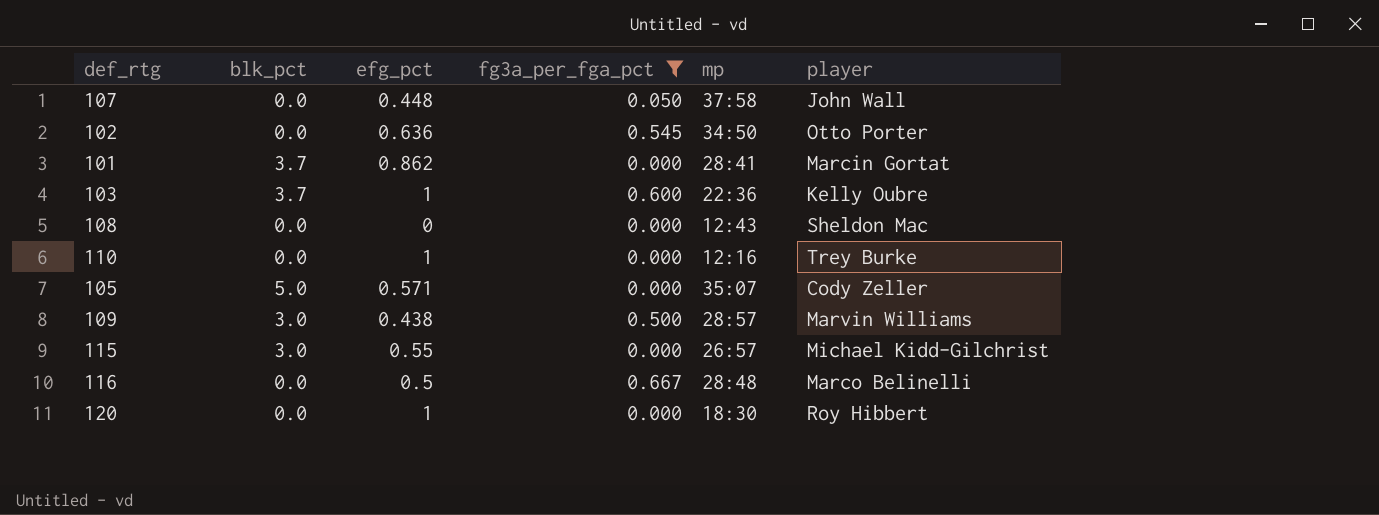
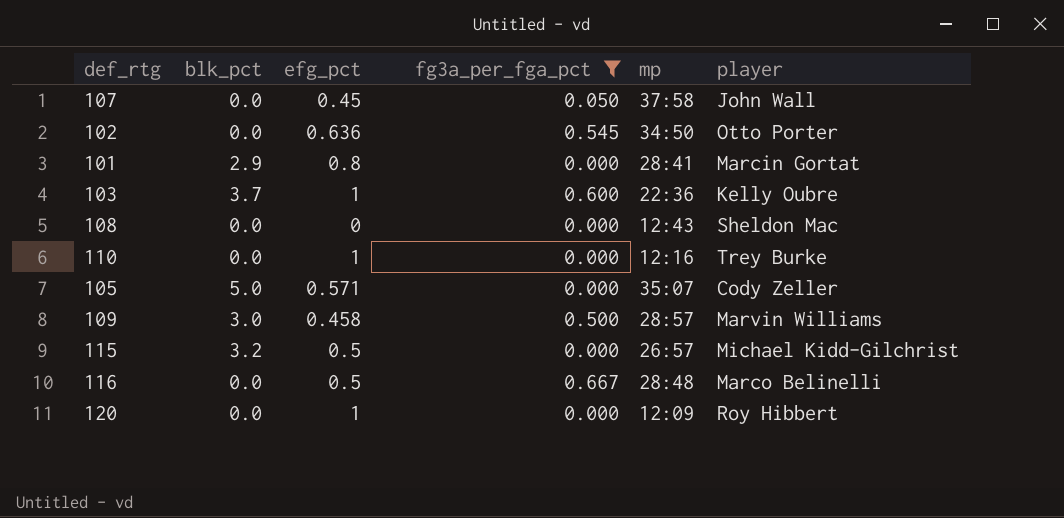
107 | efg_pct: 0.448 -> 0.45
101 | blk_pct: 3.7 -> 2.9
101 | efg_pct: 0.862 -> 0.8
109 | efg_pct: 0.438 -> 0.458
115 | blk_pct: 3.0 -> 3.2
115 | efg_pct: 0.55 -> 0.5
120 | mp: 18:30 -> 12:09

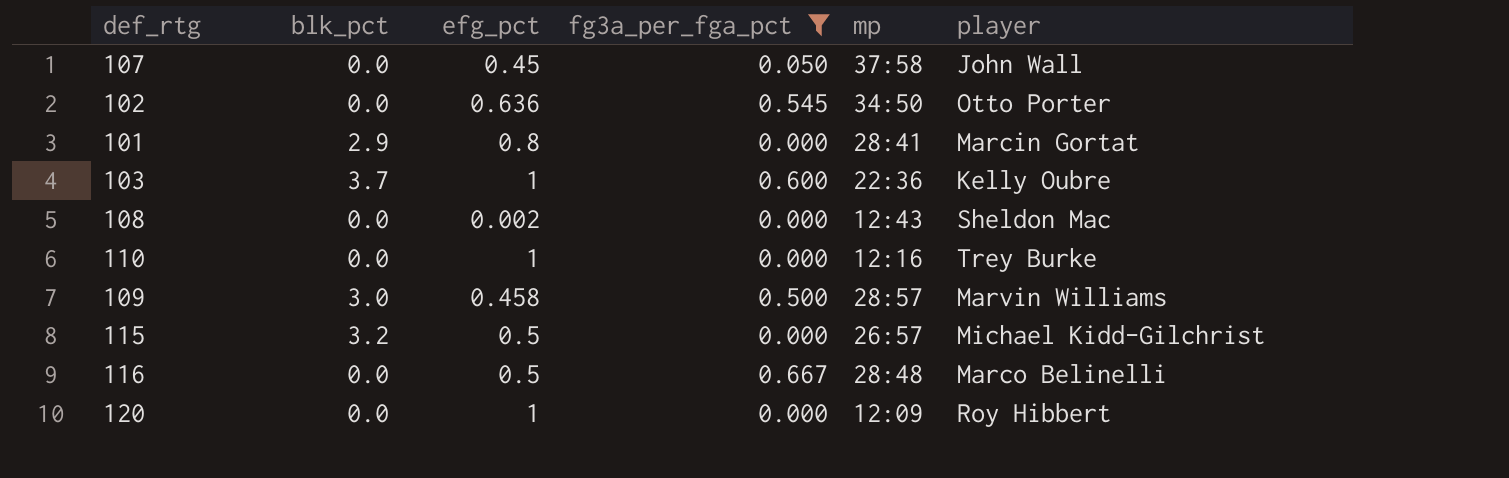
row 105: 5.0 | 0.571 | 0.000 | 35:07 | Cody Zeller -> none
108 | efg_pct: 0 -> 0.002

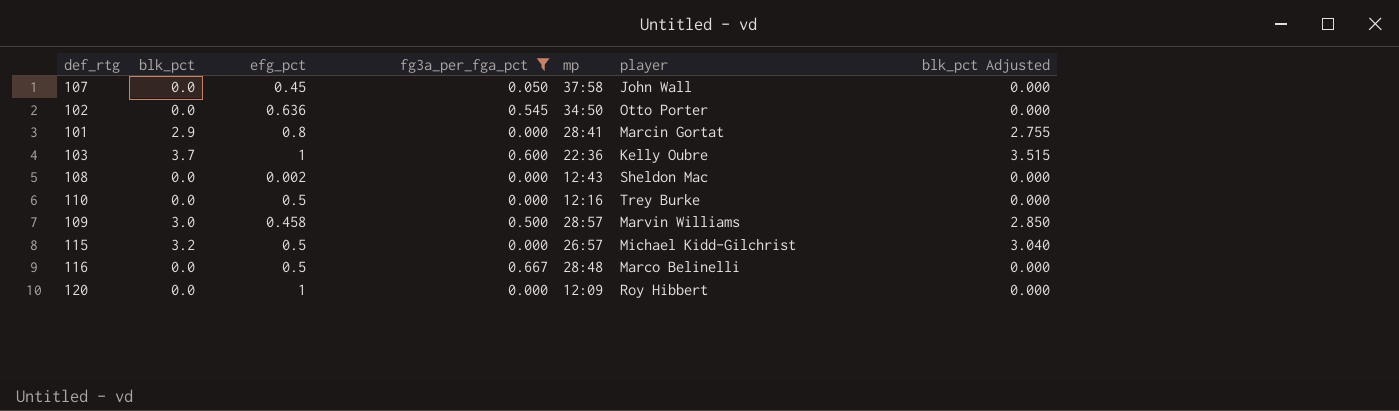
column blk_pct Adjusted | formula: none -> [blk_pct] * 0.95
110 | efg_pct: 1 -> 0.5

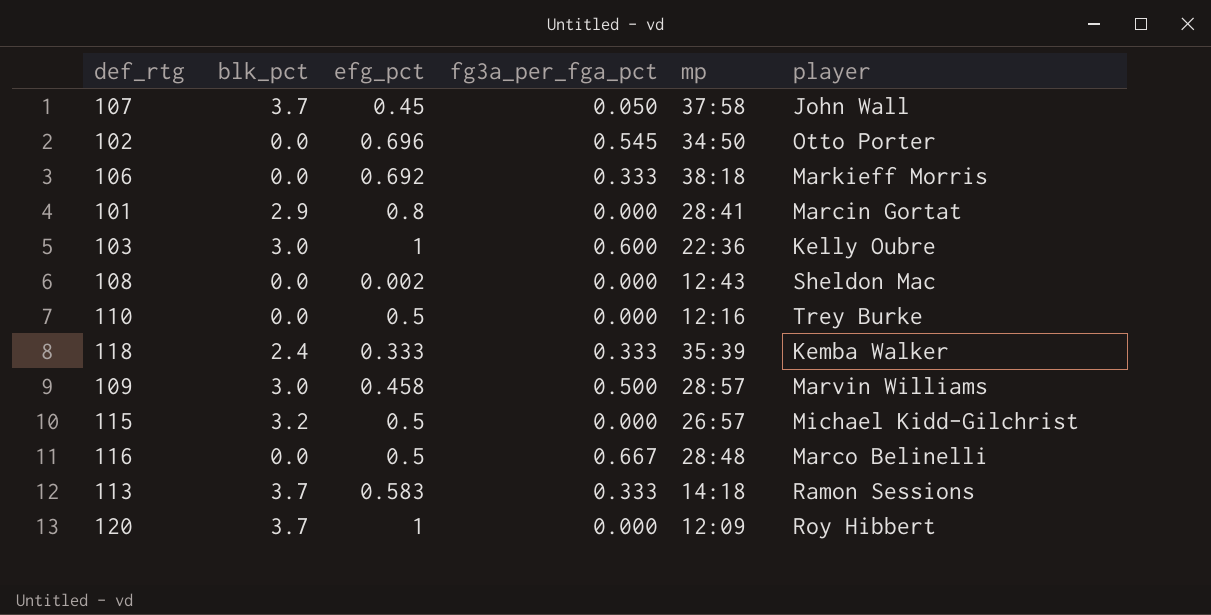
filter: fg3a_per_fga_pct != 0.333 -> none
column blk_pct Adjusted | formula: [blk_pct] * 0.95 -> none
107 | blk_pct: 0.0 -> 3.7
102 | efg_pct: 0.636 -> 0.696
103 | blk_pct: 3.7 -> 3.0
120 | blk_pct: 0.0 -> 3.7

